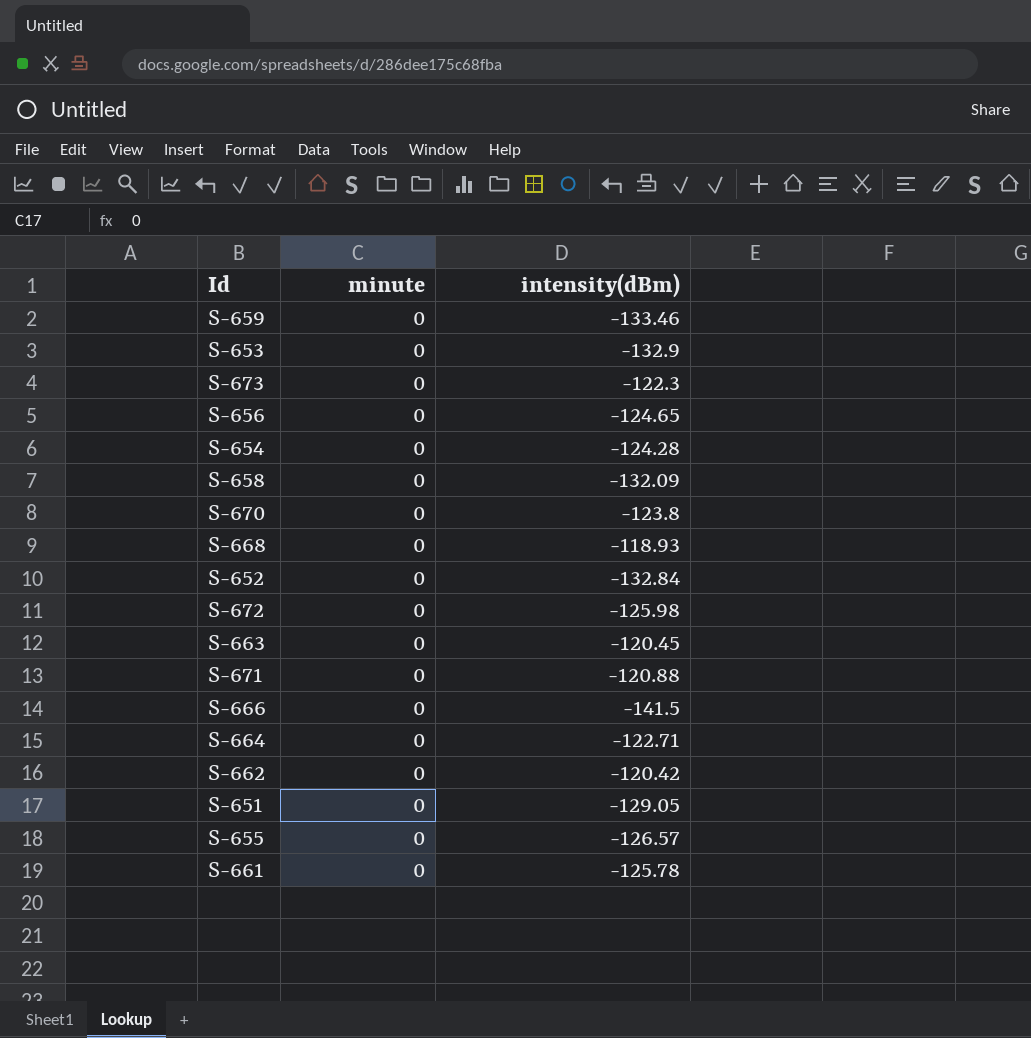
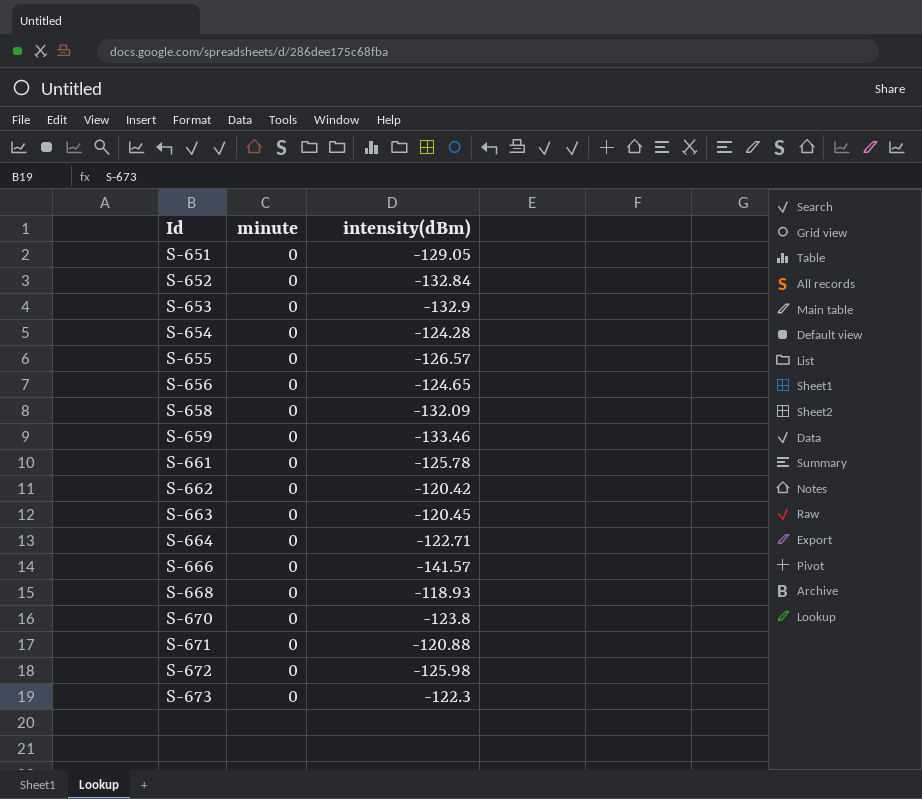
row order: none -> Id ascending
S-666 | intensity(dBm): -141.5 -> -141.57

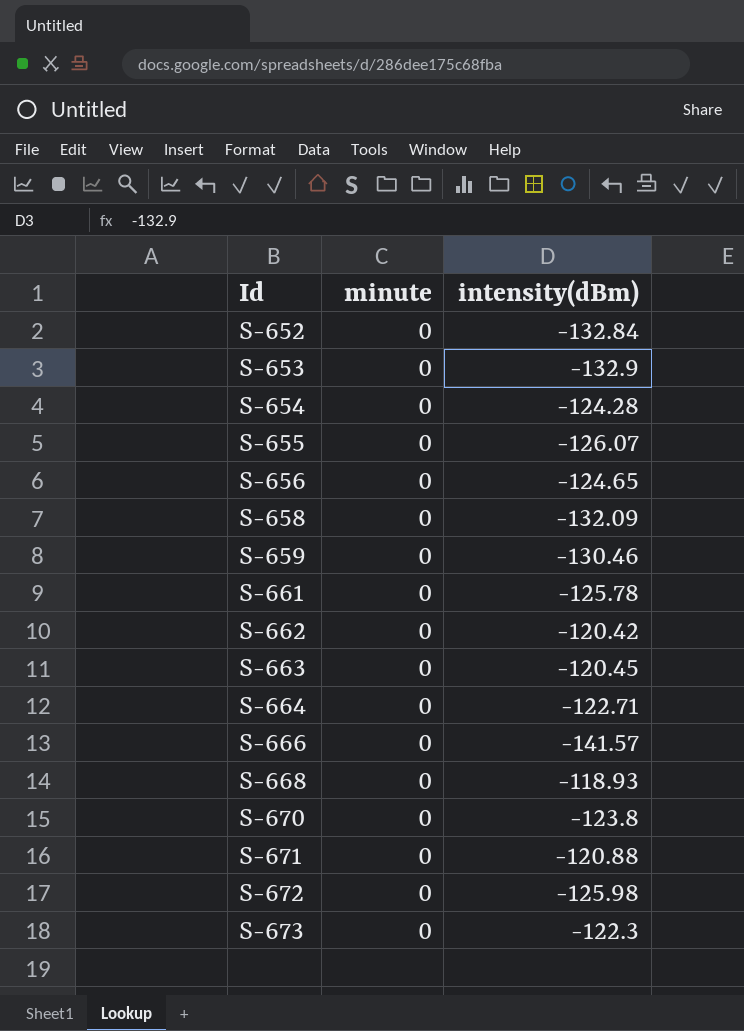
row S-651: 0 | -129.05 -> none
S-655 | intensity(dBm): -126.57 -> -126.07
S-659 | intensity(dBm): -133.46 -> -130.46

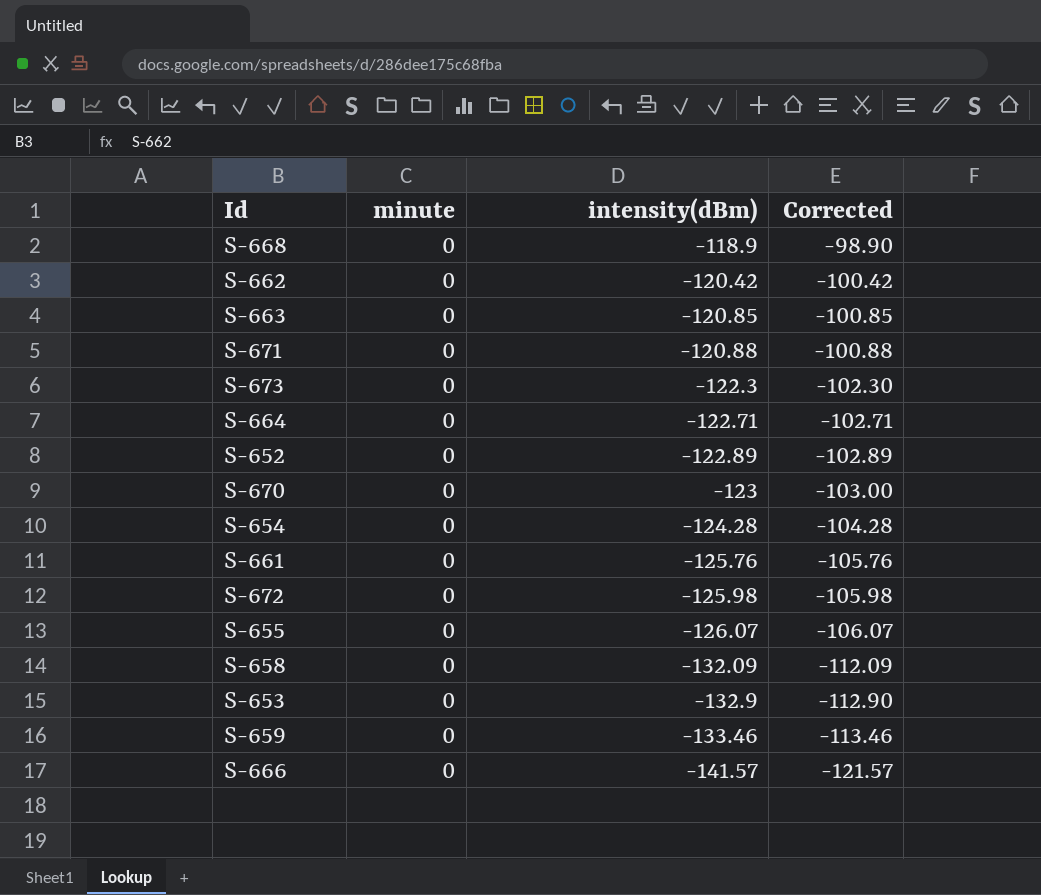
row order: Id ascending -> intensity(dBm) descending
column Corrected | formula: none -> [intensity(dBm)] + 20
row S-656: 0 | -124.65 -> none
S-668 | intensity(dBm): -118.93 -> -118.9
S-663 | intensity(dBm): -120.45 -> -120.85
S-652 | intensity(dBm): -132.84 -> -122.89
S-670 | intensity(dBm): -123.8 -> -123
S-661 | intensity(dBm): -125.78 -> -125.76
S-659 | intensity(dBm): -130.46 -> -133.46

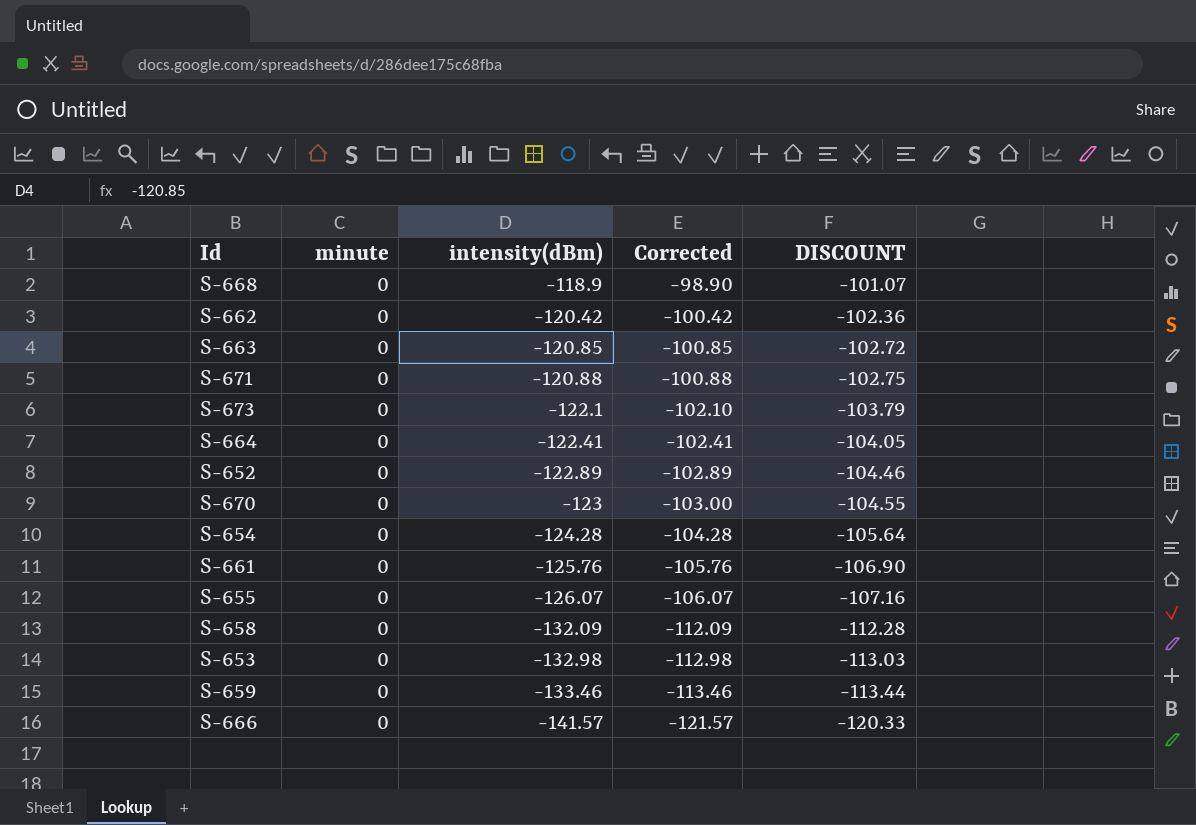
column DISCOUNT | formula: none -> [intensity(dBm)] * 0.85
row S-672: 0 | -125.98 | -105.98 -> none
S-673 | intensity(dBm): -122.3 -> -122.1
S-673 | Corrected: -102.30 -> -102.10
S-664 | intensity(dBm): -122.71 -> -122.41
S-664 | Corrected: -102.71 -> -102.41
S-653 | intensity(dBm): -132.9 -> -132.98
S-653 | Corrected: -112.90 -> -112.98

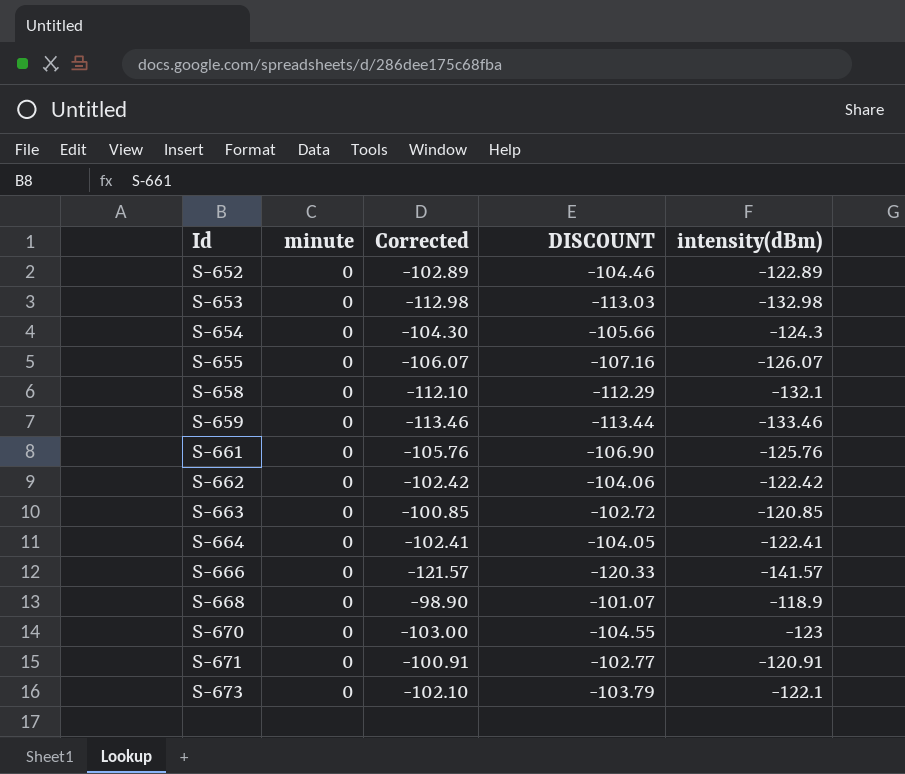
row order: intensity(dBm) descending -> Id ascending
column intensity(dBm) | position: 3 -> 5
S-654 | Corrected: -104.28 -> -104.30
S-654 | DISCOUNT: -105.64 -> -105.66
S-654 | intensity(dBm): -124.28 -> -124.3
S-658 | Corrected: -112.09 -> -112.10
S-658 | DISCOUNT: -112.28 -> -112.29
S-658 | intensity(dBm): -132.09 -> -132.1
S-662 | Corrected: -100.42 -> -102.42
S-662 | DISCOUNT: -102.36 -> -104.06
S-662 | intensity(dBm): -120.42 -> -122.42
S-671 | Corrected: -100.88 -> -100.91
S-671 | DISCOUNT: -102.75 -> -102.77
S-671 | intensity(dBm): -120.88 -> -120.91

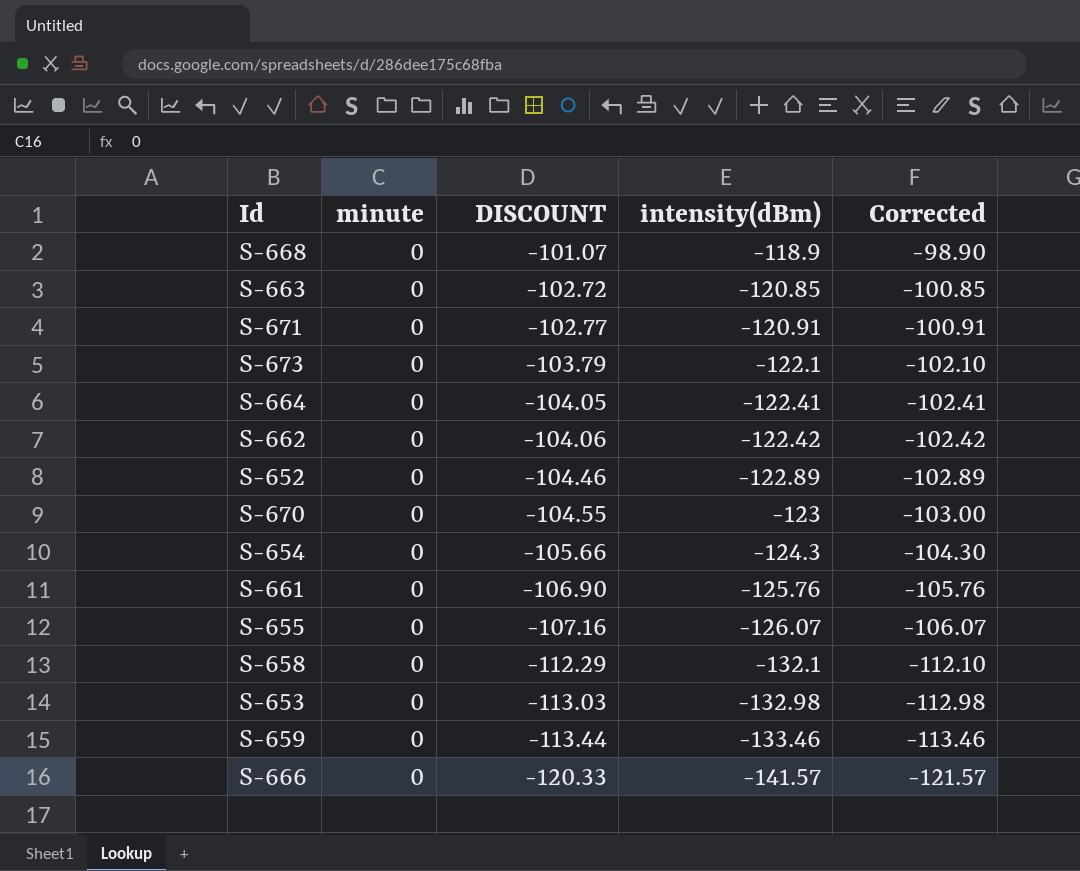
row order: Id ascending -> DISCOUNT descending
column Corrected | position: 3 -> 5

